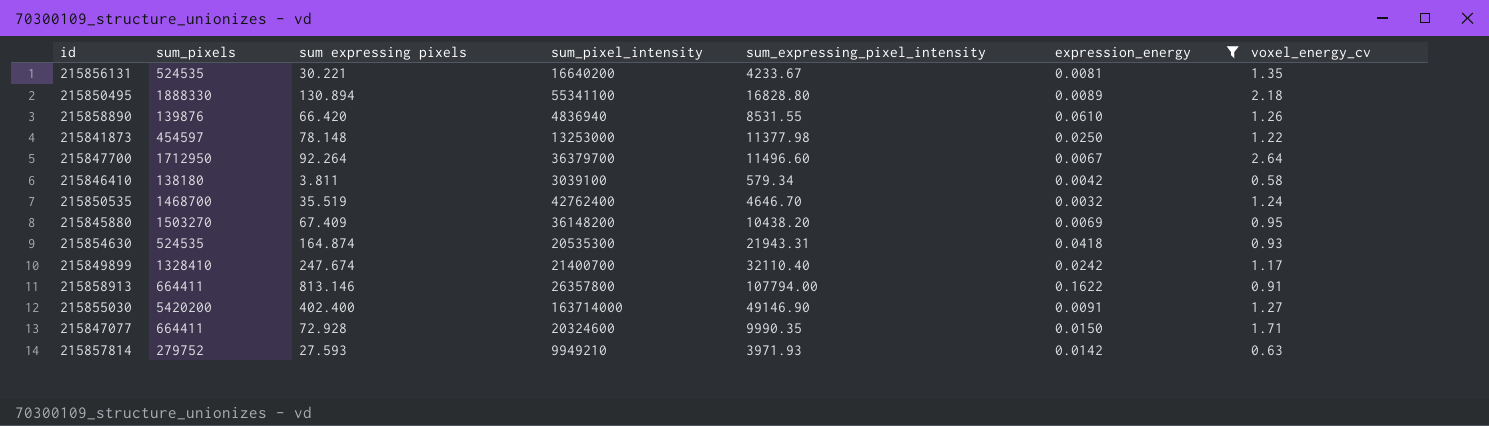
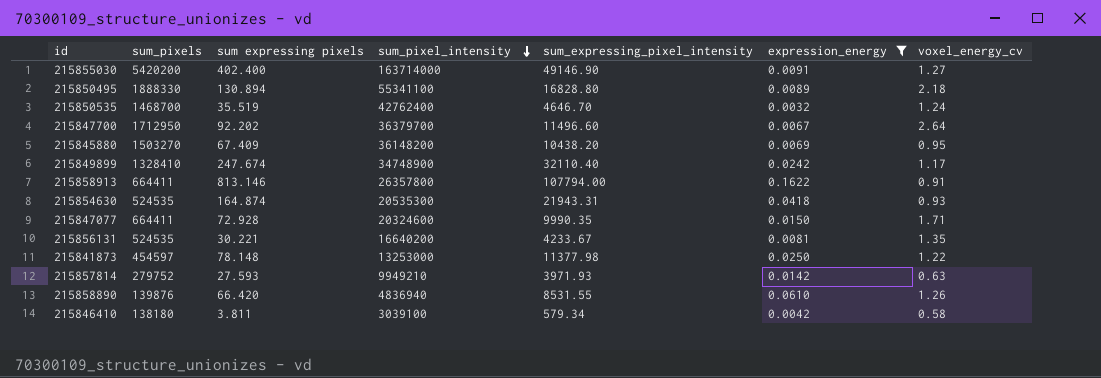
row order: none -> sum_pixel_intensity descending
215847700 | sum expressing pixels: 92.264 -> 92.202
215849899 | sum_pixel_intensity: 21400700 -> 34748900

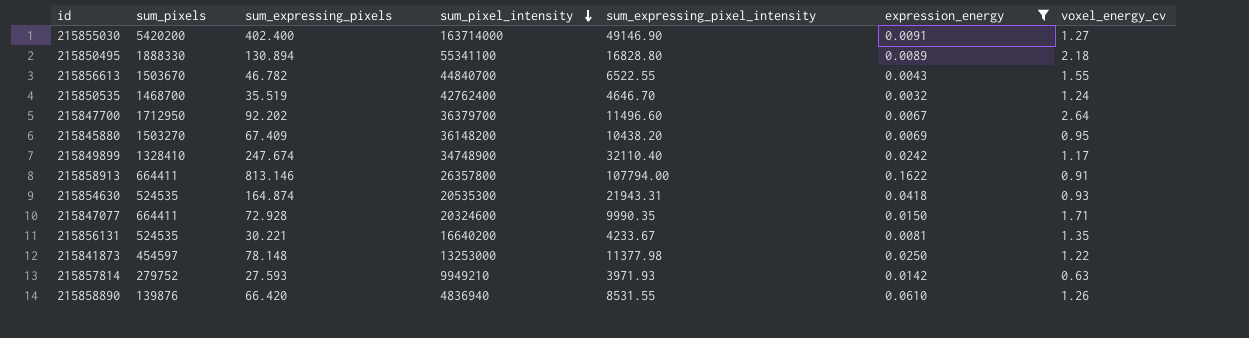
column name: sum expressing pixels -> sum_expressing_pixels
row 215846410: 138180 | 3.811 | 3039100 | 579.34 | 0.0042 | 0.58 -> none
row 215856613: none -> 1503670 | 46.782 | 44840700 | 6522.55 | 0.0043 | 1.55

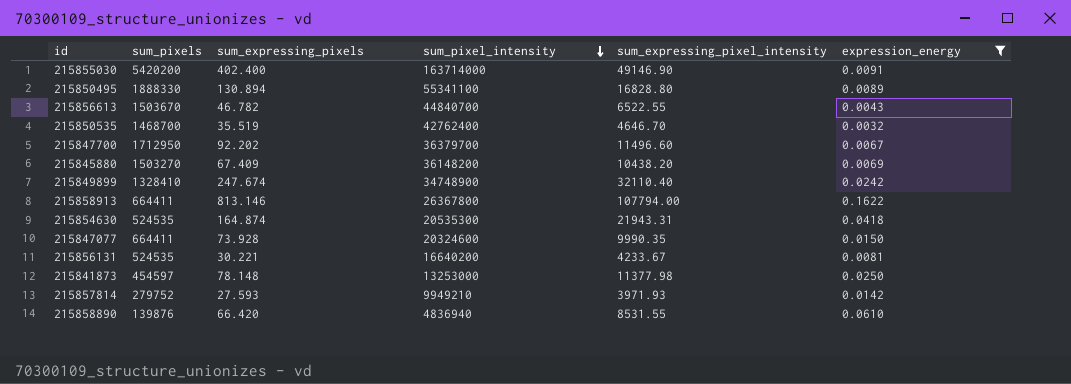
column voxel_energy_cv | position: 7 -> none
215858913 | sum_pixel_intensity: 26357800 -> 26367800
215847077 | sum_expressing_pixels: 72.928 -> 73.928

